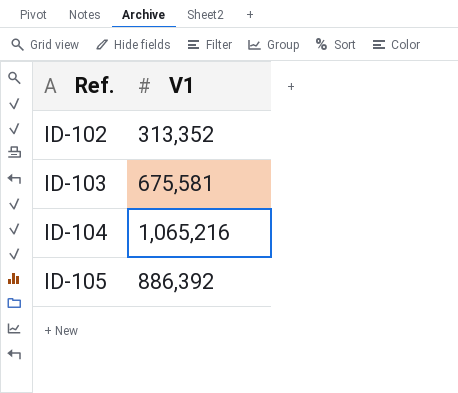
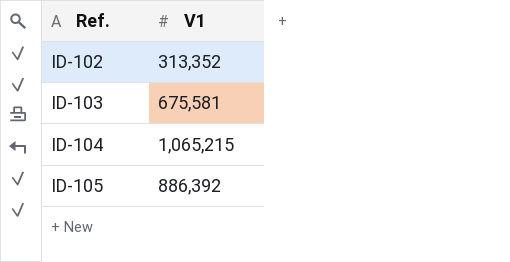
ID-104 | V1: 1,065,216 -> 1,065,215

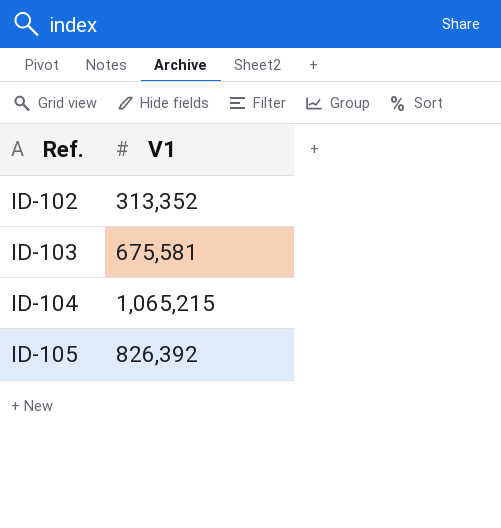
ID-105 | V1: 886,392 -> 826,392

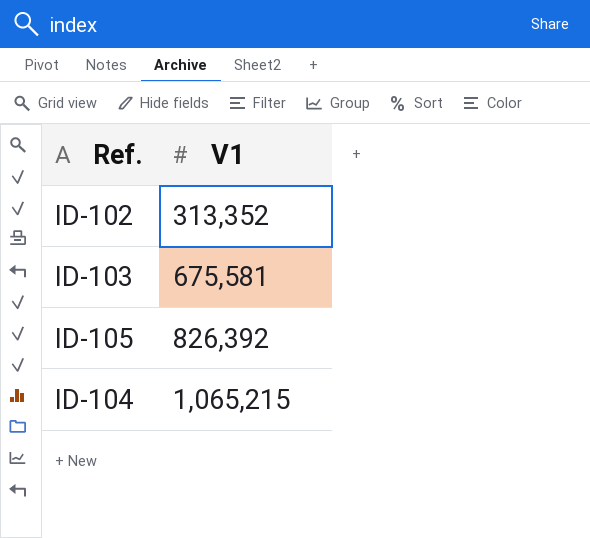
row order: Ref. ascending -> V1 ascending

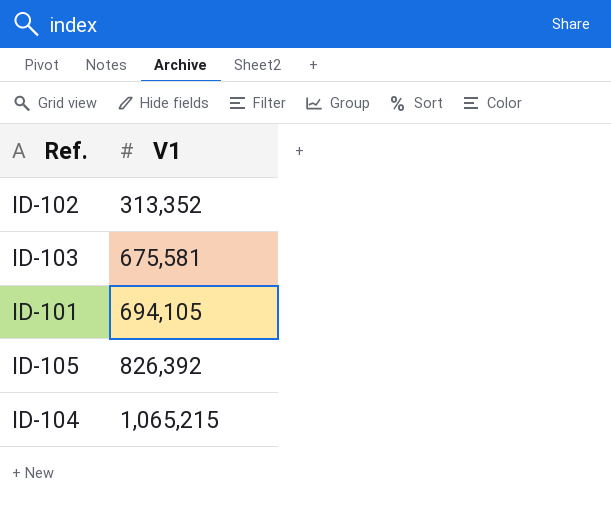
row ID-101: none -> 694,105

